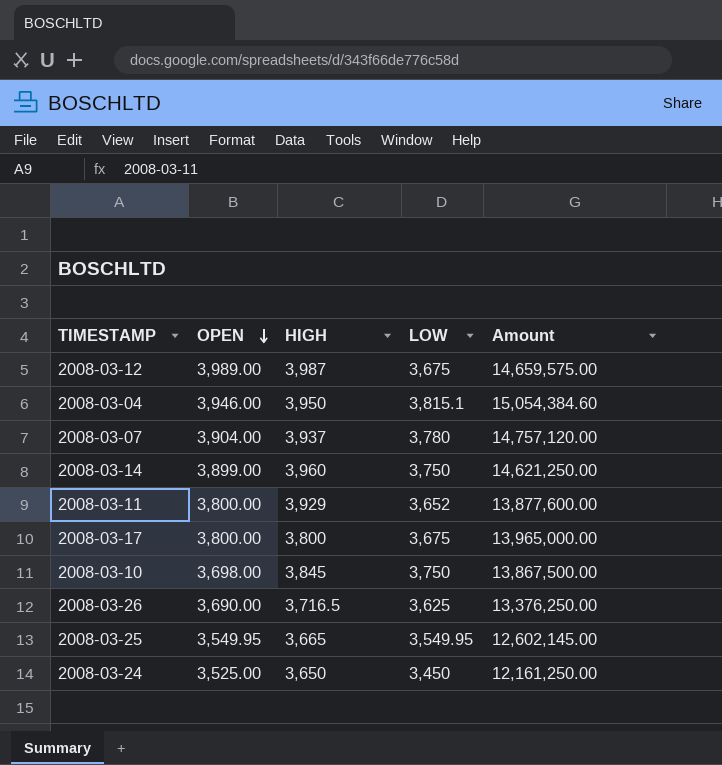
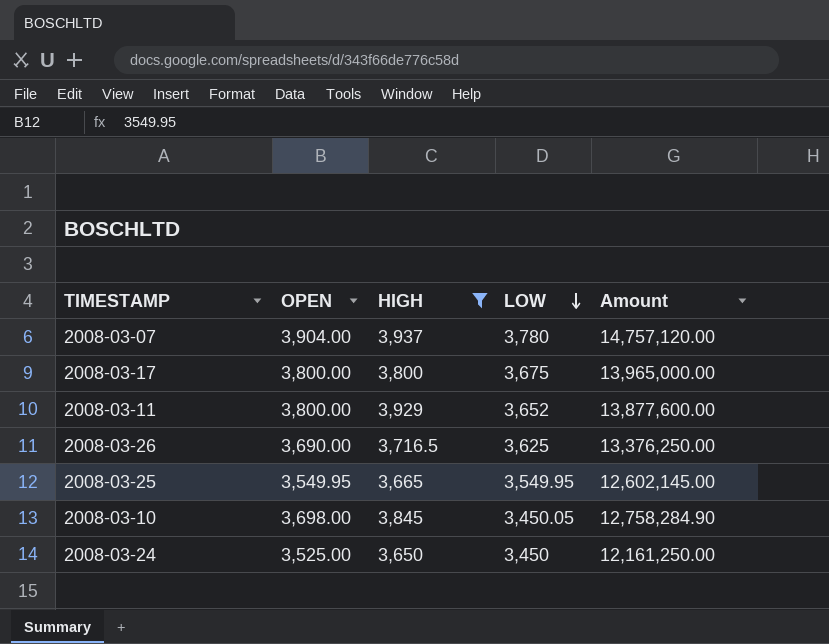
filter: none -> HIGH <= 3,937
row order: OPEN descending -> LOW descending
2008-03-10 | LOW: 3,750 -> 3,450.05
2008-03-10 | Amount: 13,867,500.00 -> 12,758,284.90

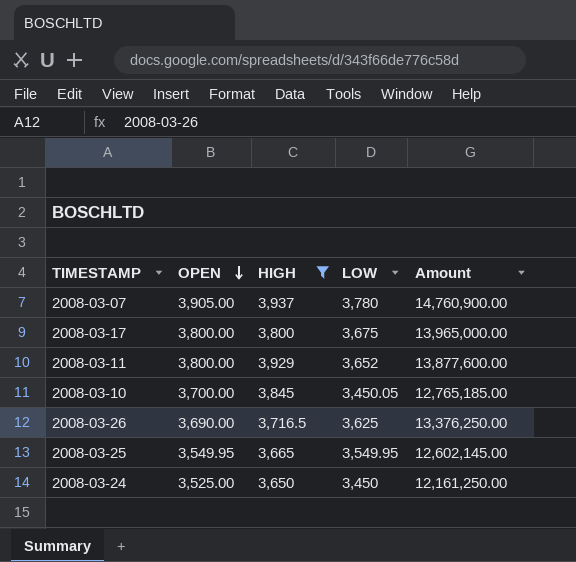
row order: LOW descending -> OPEN descending
2008-03-07 | OPEN: 3,904.00 -> 3,905.00
2008-03-07 | Amount: 14,757,120.00 -> 14,760,900.00
2008-03-10 | OPEN: 3,698.00 -> 3,700.00
2008-03-10 | Amount: 12,758,284.90 -> 12,765,185.00

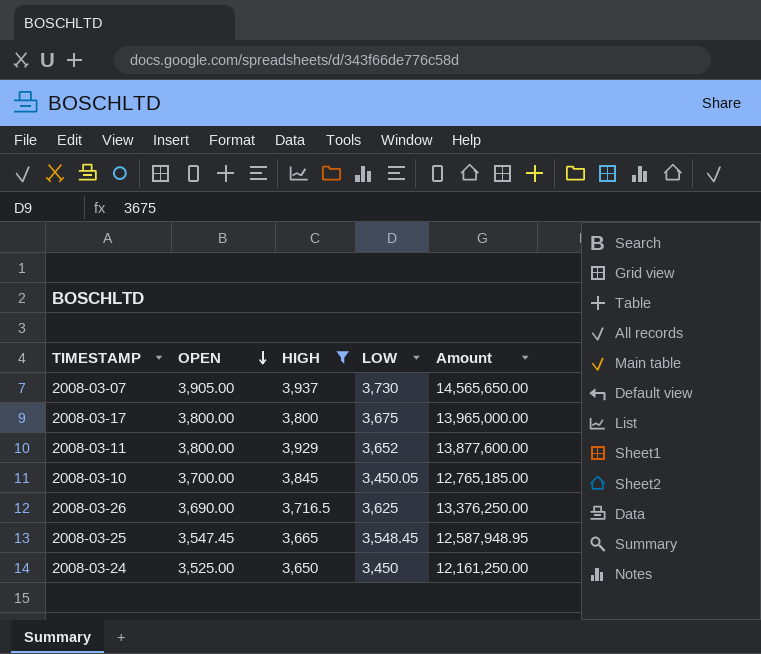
2008-03-07 | LOW: 3,780 -> 3,730
2008-03-07 | Amount: 14,760,900.00 -> 14,565,650.00
2008-03-25 | OPEN: 3,549.95 -> 3,547.45
2008-03-25 | LOW: 3,549.95 -> 3,548.45
2008-03-25 | Amount: 12,602,145.00 -> 12,587,948.95

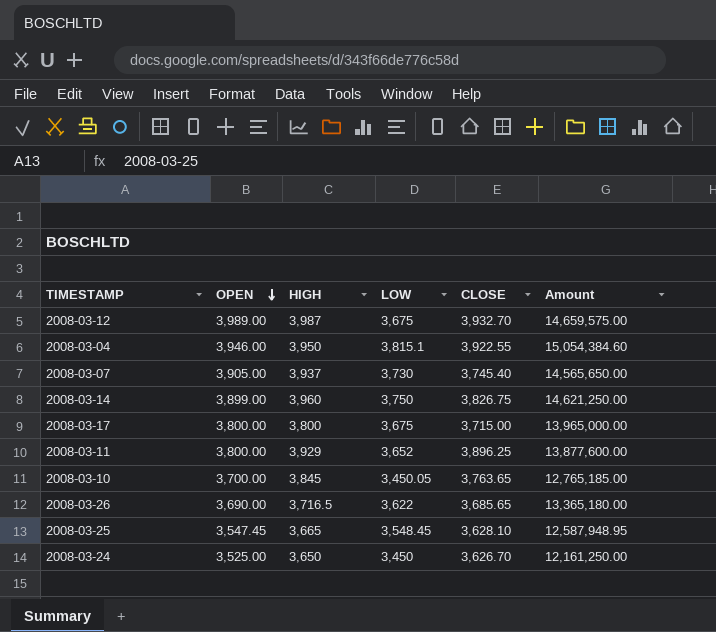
filter: HIGH <= 3,937 -> none
column CLOSE | position: none -> 5
2008-03-26 | LOW: 3,625 -> 3,622
2008-03-26 | Amount: 13,376,250.00 -> 13,365,180.00

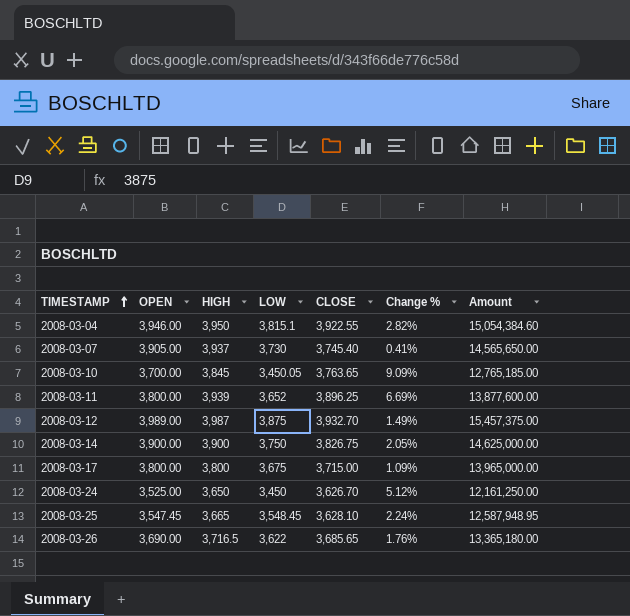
row order: OPEN descending -> TIMESTAMP ascending
column Change % | formula: none -> ([CLOSE] - [LOW]) / [LOW]
2008-03-11 | HIGH: 3,929 -> 3,939
2008-03-12 | LOW: 3,675 -> 3,875
2008-03-12 | Amount: 14,659,575.00 -> 15,457,375.00
2008-03-14 | OPEN: 3,899.00 -> 3,900.00
2008-03-14 | HIGH: 3,960 -> 3,900
2008-03-14 | Amount: 14,621,250.00 -> 14,625,000.00

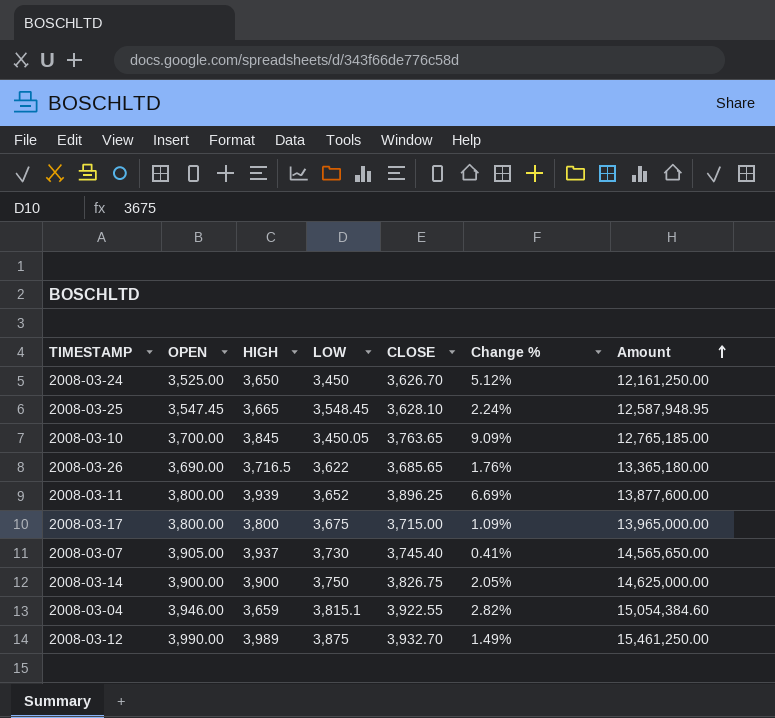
row order: TIMESTAMP ascending -> Amount ascending
2008-03-04 | HIGH: 3,950 -> 3,659
2008-03-12 | OPEN: 3,989.00 -> 3,990.00
2008-03-12 | HIGH: 3,987 -> 3,989
2008-03-12 | Amount: 15,457,375.00 -> 15,461,250.00

